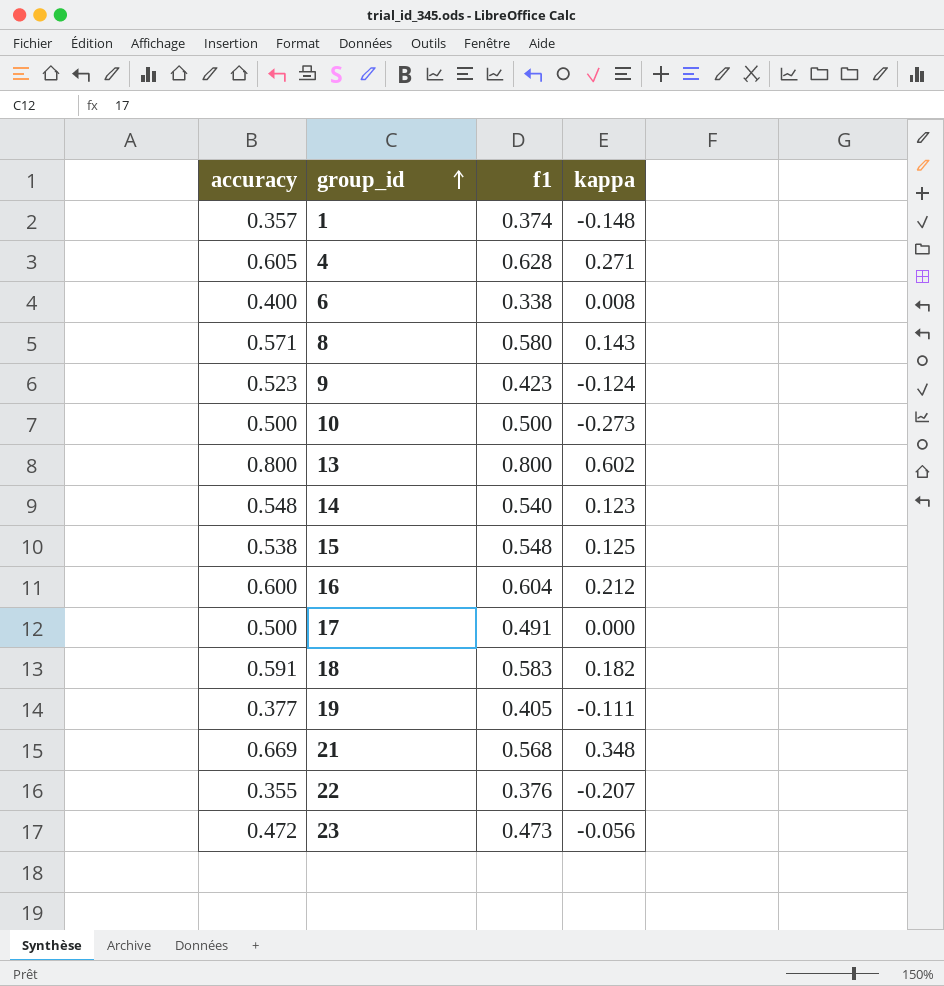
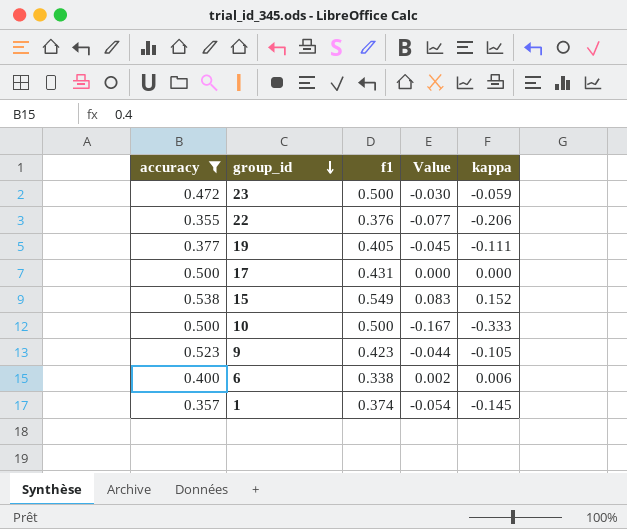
filter: none -> accuracy <= 0.538
row order: group_id ascending -> group_id descending
column Value | formula: none -> [f1] * [kappa]
23 | f1: 0.473 -> 0.500
23 | kappa: -0.056 -> -0.059
22 | kappa: -0.207 -> -0.206
17 | f1: 0.491 -> 0.431
15 | f1: 0.548 -> 0.549
15 | kappa: 0.125 -> 0.152
10 | kappa: -0.273 -> -0.333
9 | kappa: -0.124 -> -0.105
6 | kappa: 0.008 -> 0.006
1 | kappa: -0.148 -> -0.145

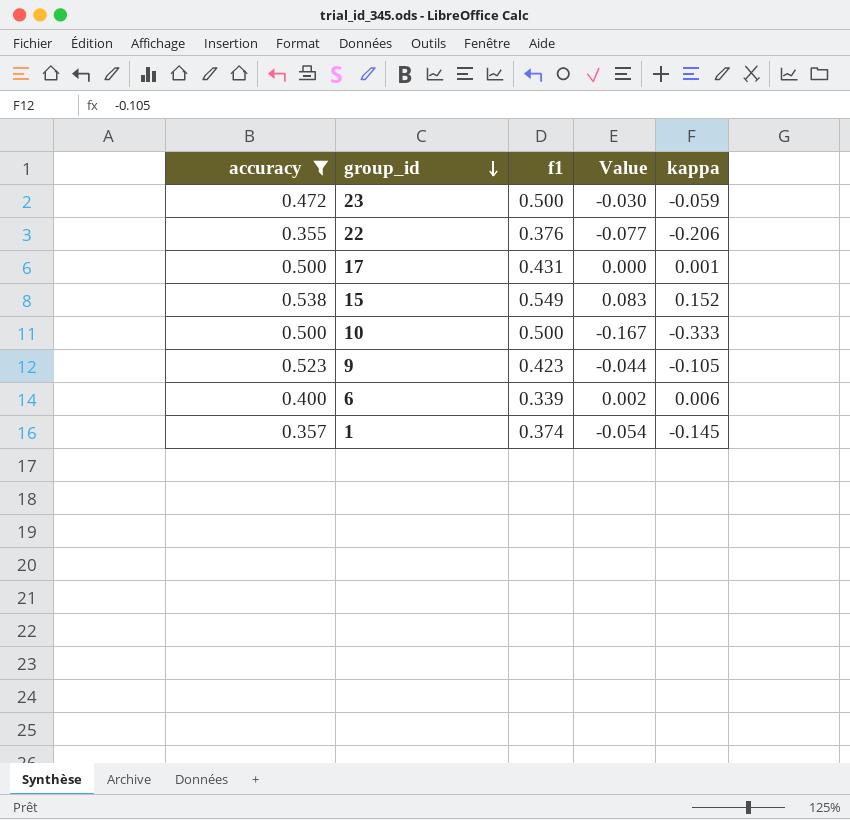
row 19: 0.377 | 0.405 | -0.045 | -0.111 -> none
17 | kappa: 0.000 -> 0.001
6 | f1: 0.338 -> 0.339

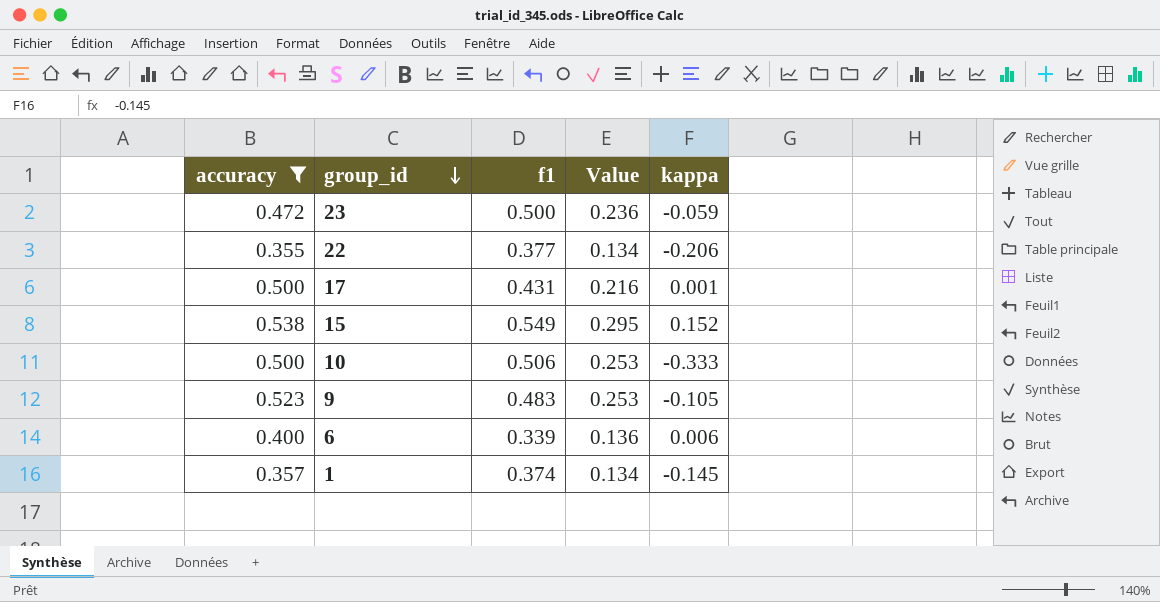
column Value | formula: [f1] * [kappa] -> [accuracy] * [f1]
22 | f1: 0.376 -> 0.377
10 | f1: 0.500 -> 0.506
9 | f1: 0.423 -> 0.483

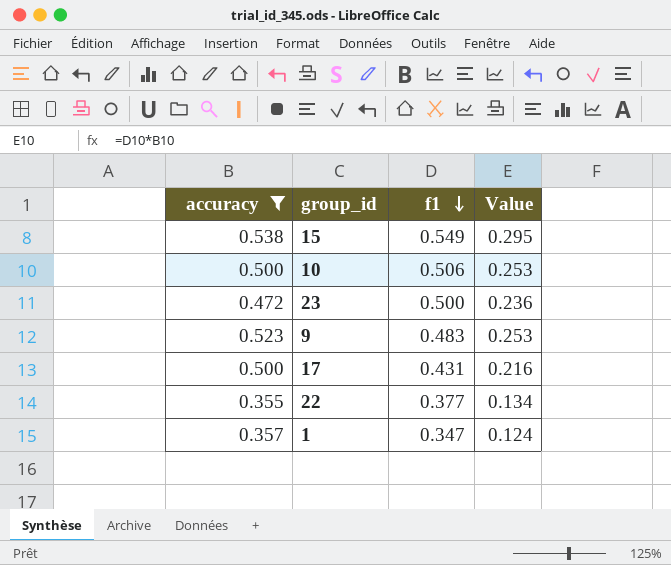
row order: group_id descending -> f1 descending
column kappa | position: 5 -> none
row 6: 0.400 | 0.339 | 0.136 | 0.006 -> none
1 | f1: 0.374 -> 0.347
1 | Value: 0.134 -> 0.124

